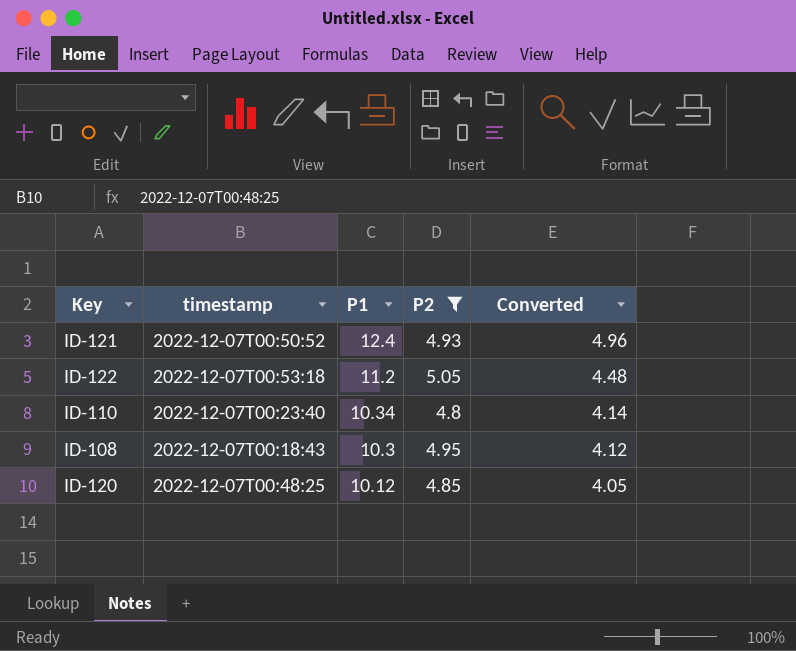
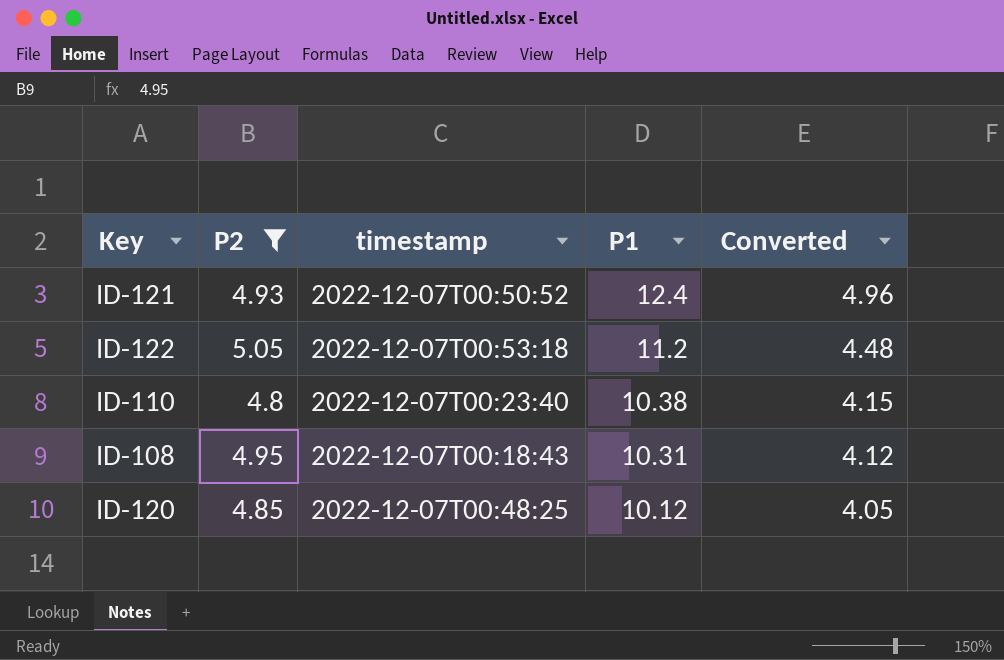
column P2 | position: 4 -> 2
ID-110 | P1: 10.34 -> 10.38
ID-110 | Converted: 4.14 -> 4.15
ID-108 | P1: 10.3 -> 10.31

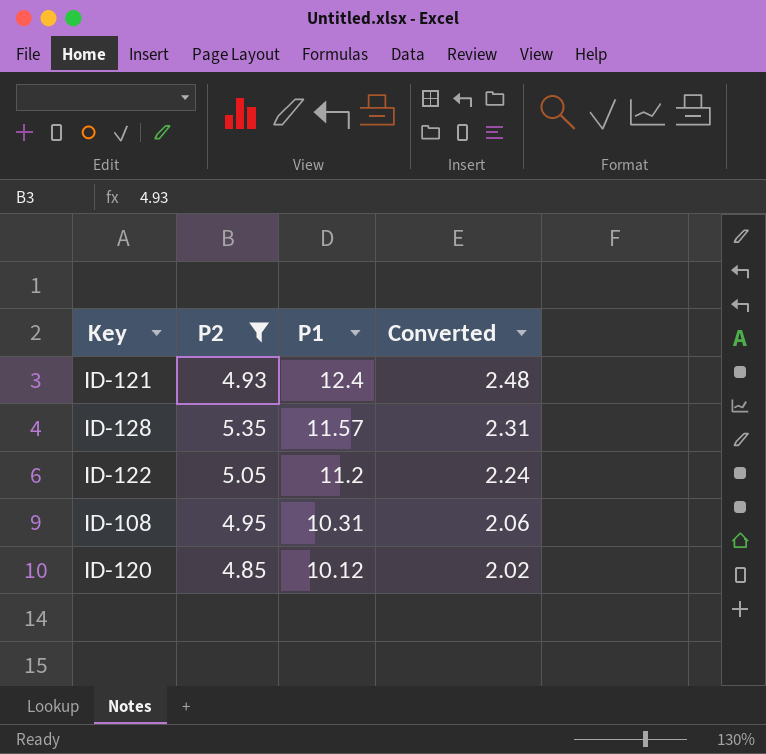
column timestamp | position: 3 -> none
column Converted | formula: [P1] * 0.4 -> [P1] * 0.2
row ID-110: 4.8 | 2022-12-07T00:23:40 | 10.38 | 4.15 -> none
row ID-128: none -> 5.35 | 11.57 | 2.31

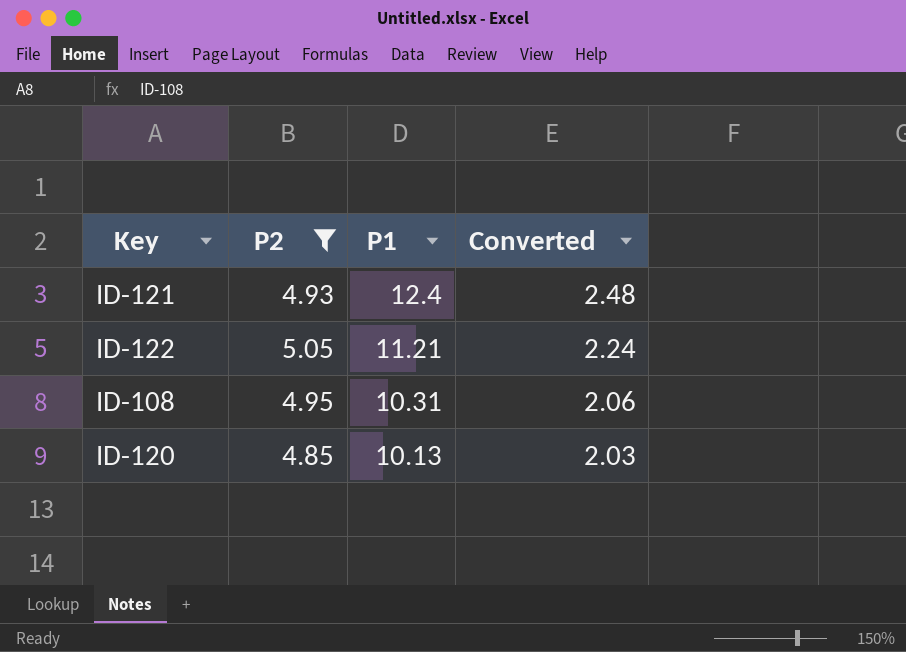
row ID-128: 5.35 | 11.57 | 2.31 -> none
ID-122 | P1: 11.2 -> 11.21
ID-120 | P1: 10.12 -> 10.13
ID-120 | Converted: 2.02 -> 2.03

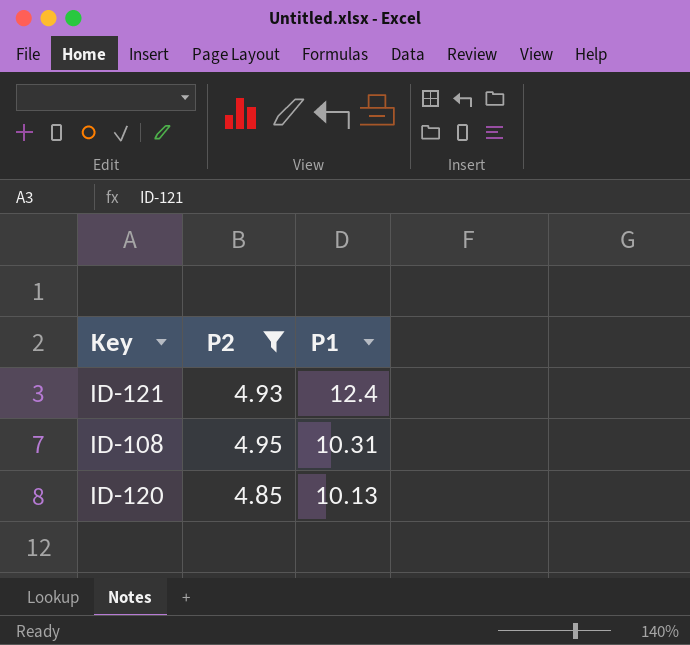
column Converted | formula: [P1] * 0.2 -> none
row ID-122: 5.05 | 11.21 | 2.24 -> none

